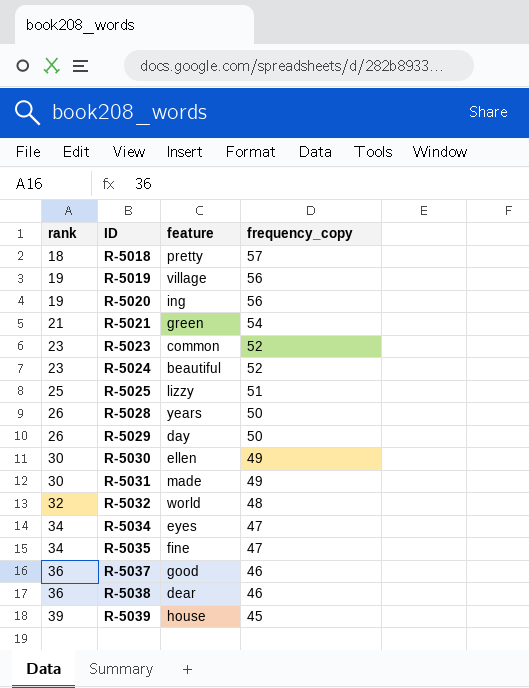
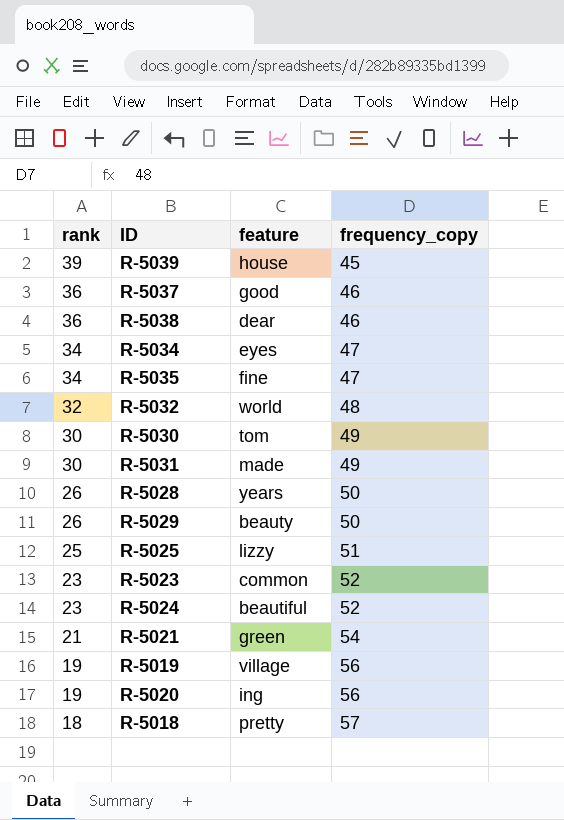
row order: rank ascending -> rank descending
R-5030 | feature: ellen -> tom
R-5029 | feature: day -> beauty

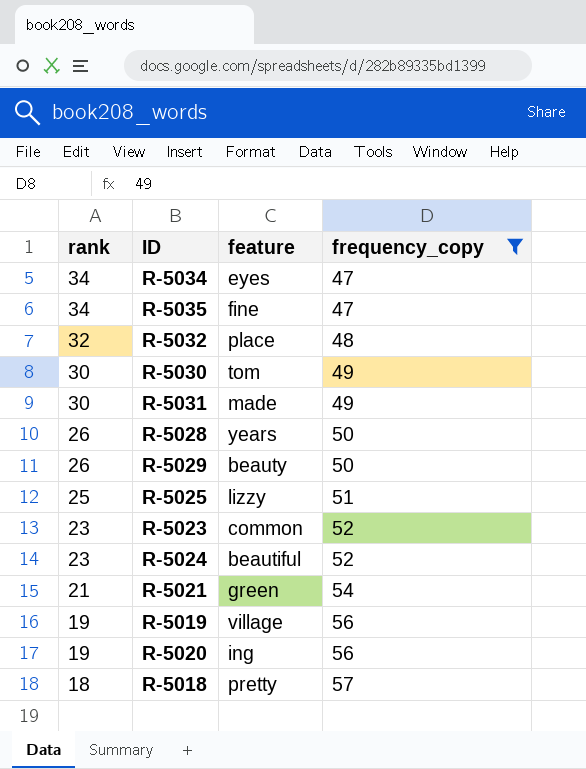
filter: none -> frequency_copy >= 47
R-5032 | feature: world -> place

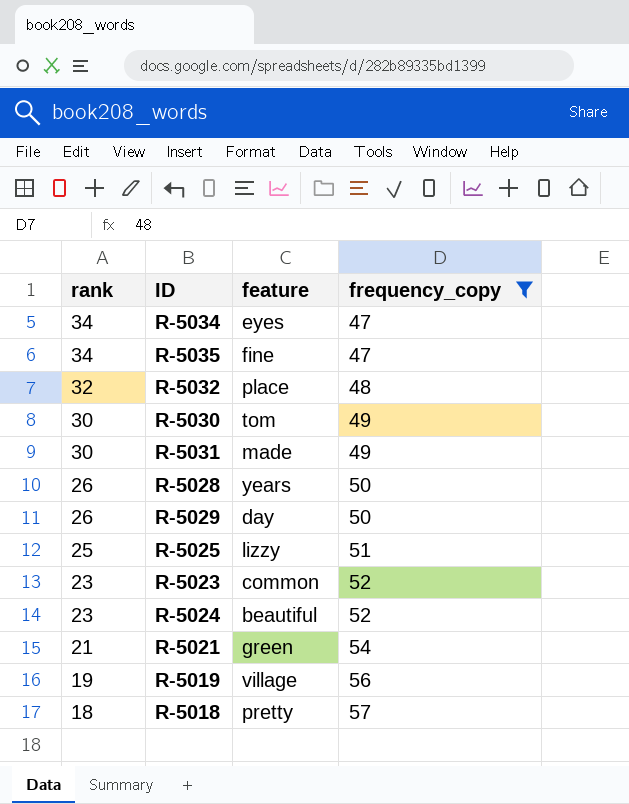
row R-5020: 19 | ing | 56 -> none
R-5029 | feature: beauty -> day

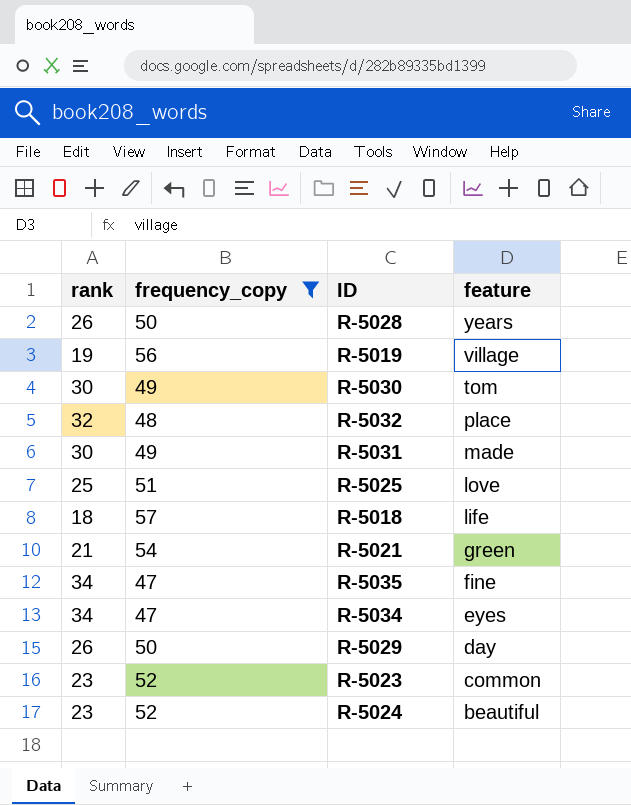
row order: rank descending -> feature descending
column frequency_copy | position: 4 -> 2
R-5025 | feature: lizzy -> love
R-5018 | feature: pretty -> life

